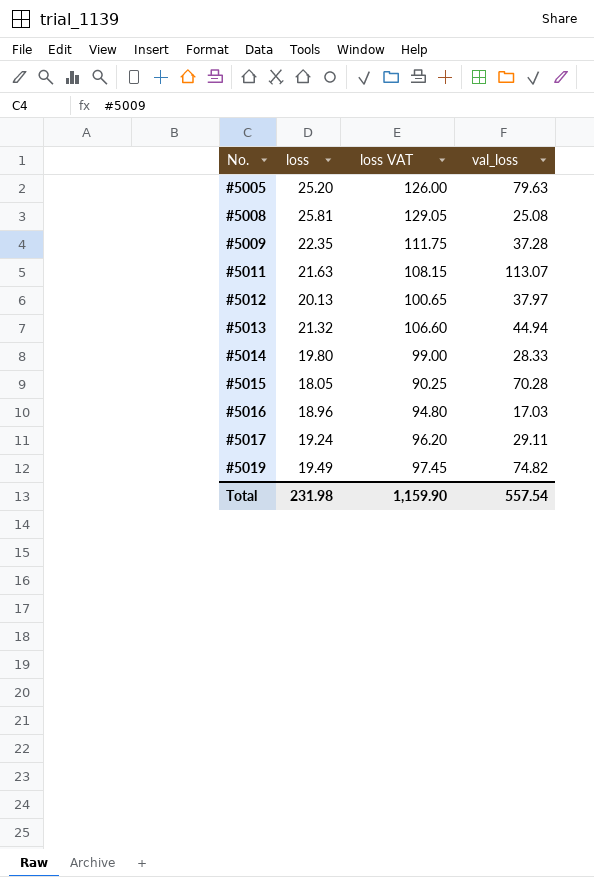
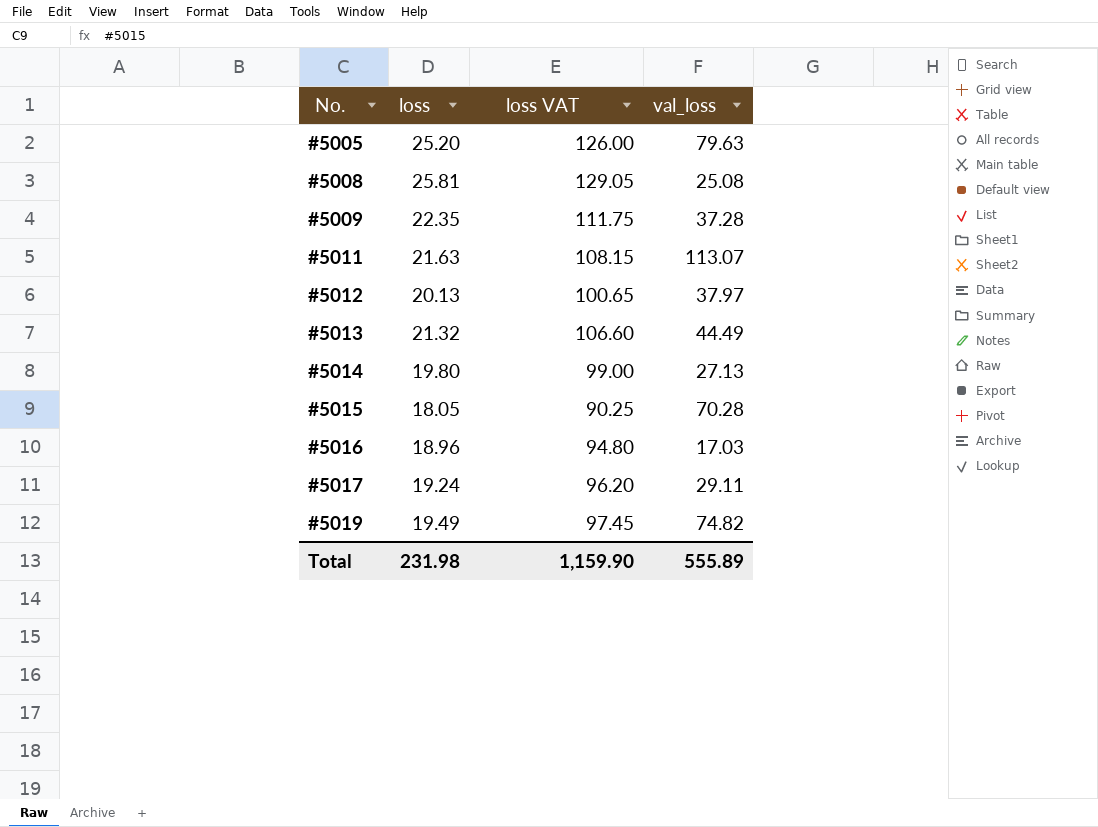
#5013 | val_loss: 44.94 -> 44.49
#5014 | val_loss: 28.33 -> 27.13
Total | val_loss: 557.54 -> 555.89

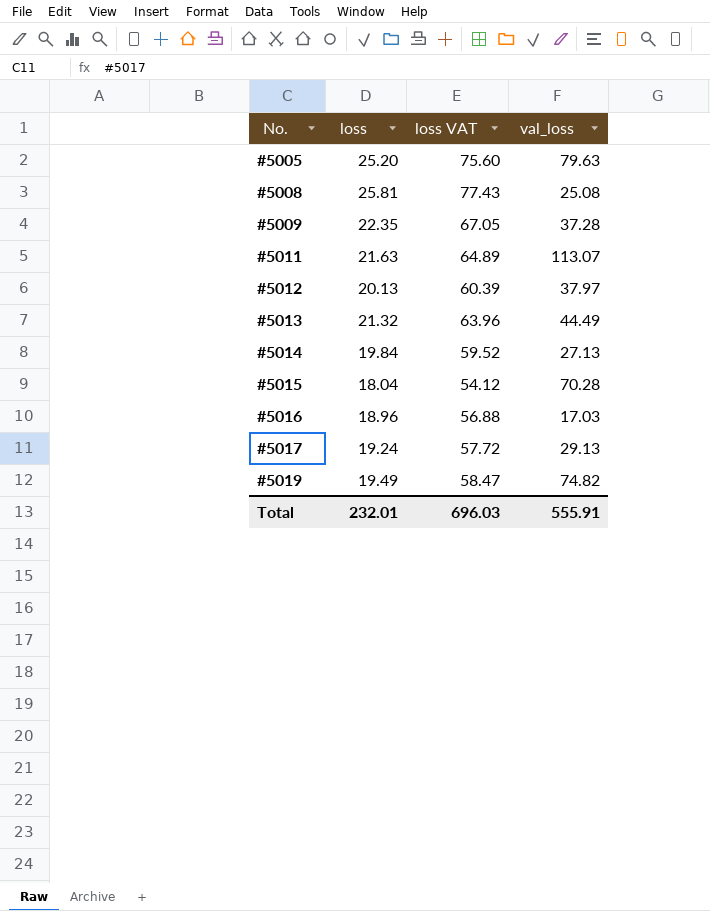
column loss VAT | formula: [loss] * 5 -> [loss] * 3
#5014 | loss: 19.80 -> 19.84
#5015 | loss: 18.05 -> 18.04
#5017 | val_loss: 29.11 -> 29.13
Total | loss: 231.98 -> 232.01
Total | loss VAT: 1,159.90 -> 696.03
Total | val_loss: 555.89 -> 555.91

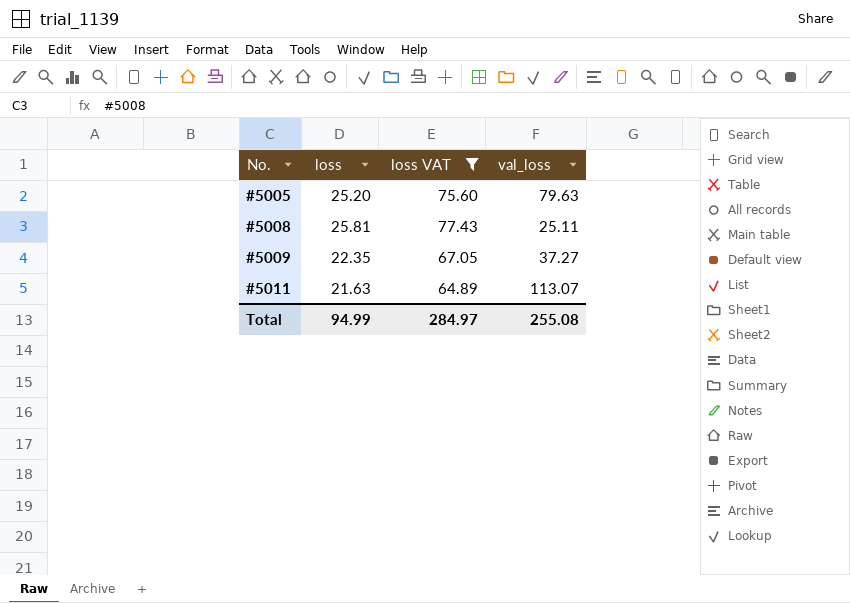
filter: none -> loss VAT >= 64.89
#5008 | val_loss: 25.08 -> 25.11
#5009 | val_loss: 37.28 -> 37.27
Total | loss: 232.01 -> 94.99
Total | loss VAT: 696.03 -> 284.97
Total | val_loss: 555.91 -> 255.08

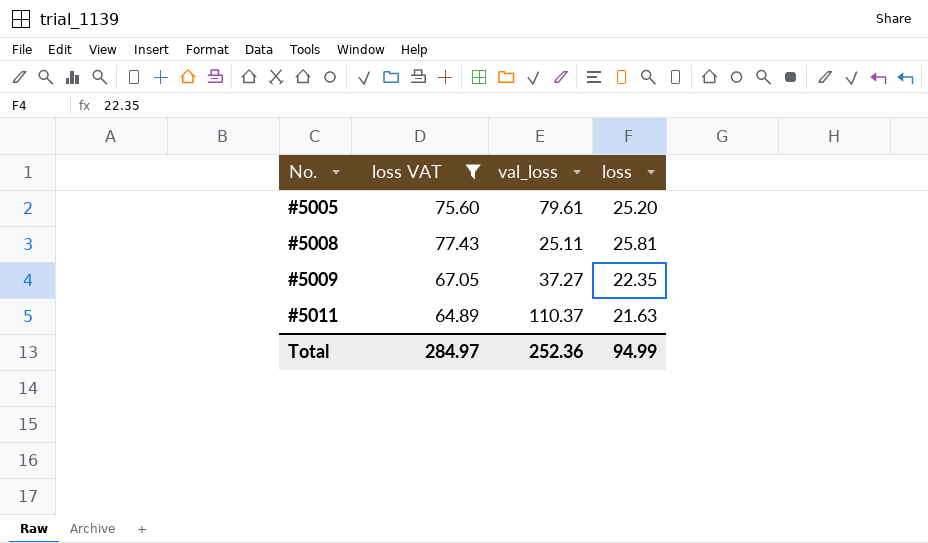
column loss | position: 2 -> 4
#5005 | val_loss: 79.63 -> 79.61
#5011 | val_loss: 113.07 -> 110.37
Total | val_loss: 255.08 -> 252.36

